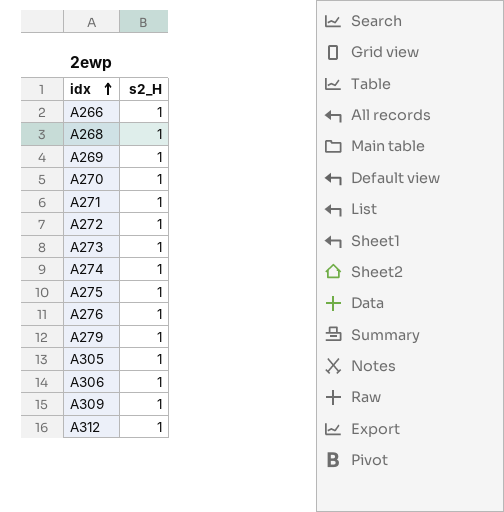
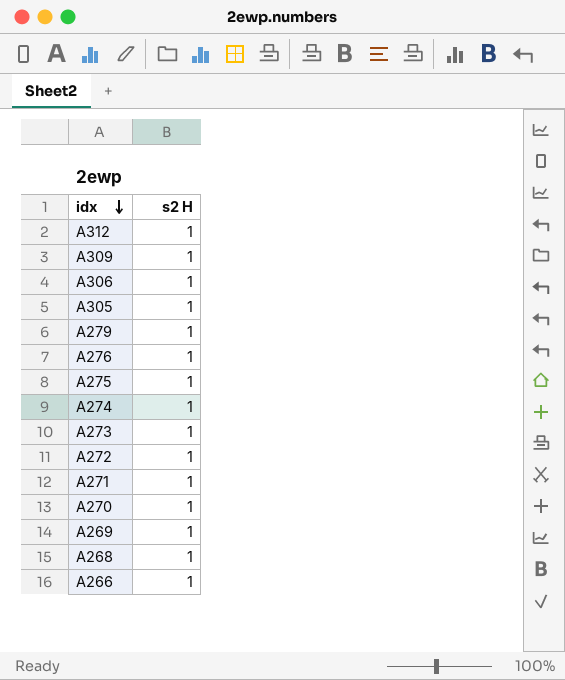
row order: idx ascending -> idx descending
column name: s2_H -> s2 H

